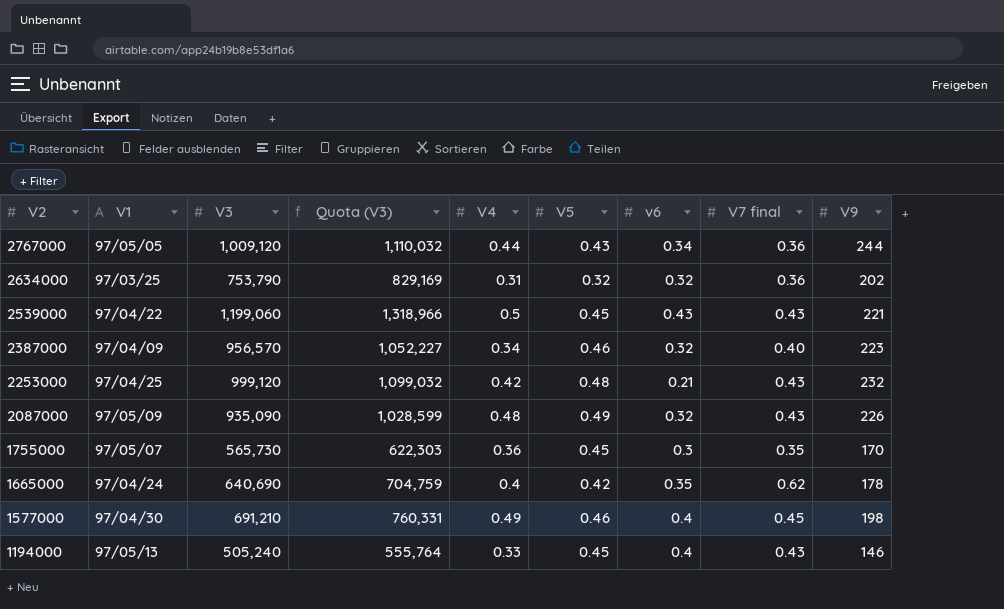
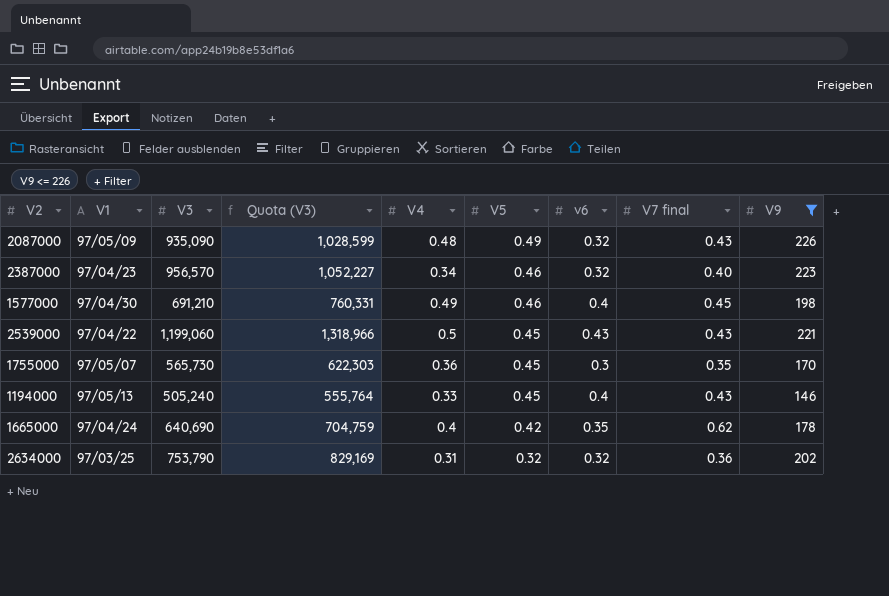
filter: none -> V9 <= 226
row order: V2 descending -> V5 descending
2387000 | V1: 97/04/09 -> 97/04/23

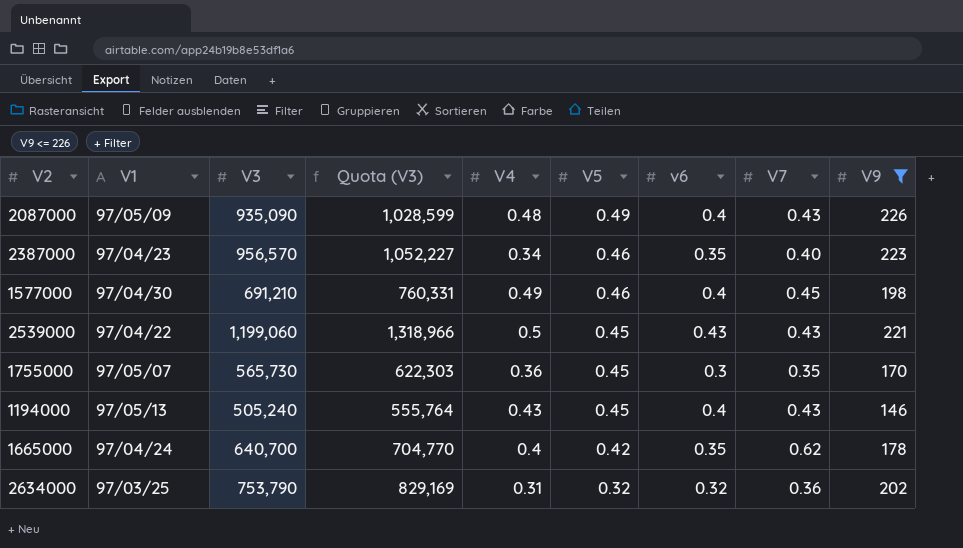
column name: V7 final -> V7
2087000 | v6: 0.32 -> 0.4
2387000 | v6: 0.32 -> 0.35
1194000 | V4: 0.33 -> 0.43
1665000 | V3: 640,690 -> 640,700
1665000 | Quota (V3): 704,759 -> 704,770

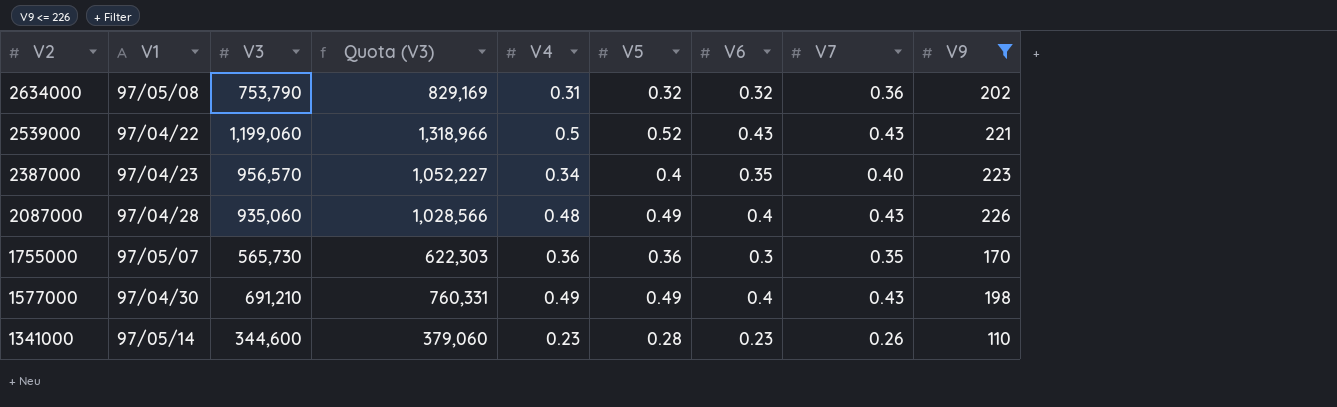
row order: V5 descending -> V2 descending
column name: v6 -> V6
row 1194000: 97/05/13 | 505,240 | 555,764 | 0.43 | 0.45 | 0.4 | 0.43 | 146 -> none
row 1665000: 97/04/24 | 640,700 | 704,770 | 0.4 | 0.42 | 0.35 | 0.62 | 178 -> none
2634000 | V1: 97/03/25 -> 97/05/08
2539000 | V5: 0.45 -> 0.52
2387000 | V5: 0.46 -> 0.4
2087000 | V1: 97/05/09 -> 97/04/28
2087000 | V3: 935,090 -> 935,060
2087000 | Quota (V3): 1,028,599 -> 1,028,566
1755000 | V5: 0.45 -> 0.36
1577000 | V5: 0.46 -> 0.49
1577000 | V7: 0.45 -> 0.43
row 1341000: none -> 97/05/14 | 344,600 | 379,060 | 0.23 | 0.28 | 0.23 | 0.26 | 110

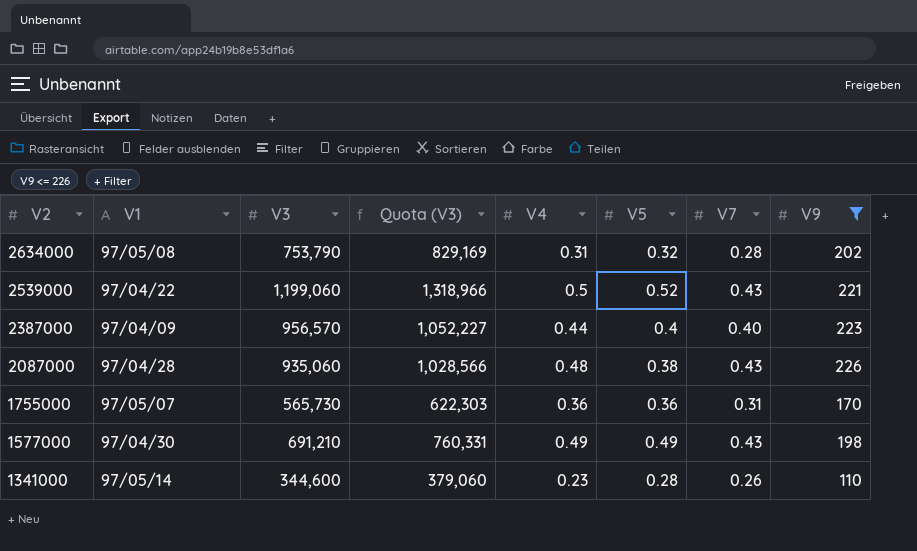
column V6 | position: 7 -> none
2634000 | V7: 0.36 -> 0.28
2387000 | V1: 97/04/23 -> 97/04/09
2387000 | V4: 0.34 -> 0.44
2087000 | V5: 0.49 -> 0.38
1755000 | V7: 0.35 -> 0.31

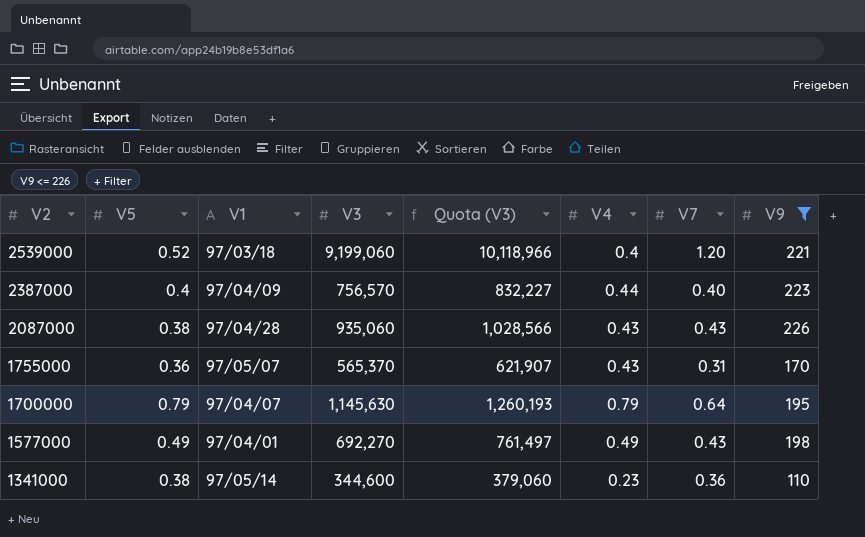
column V5 | position: 6 -> 2
row 2634000: 97/05/08 | 753,790 | 829,169 | 0.31 | 0.32 | 0.28 | 202 -> none
2539000 | V1: 97/04/22 -> 97/03/18
2539000 | V3: 1,199,060 -> 9,199,060
2539000 | Quota (V3): 1,318,966 -> 10,118,966
2539000 | V4: 0.5 -> 0.4
2539000 | V7: 0.43 -> 1.20
2387000 | V3: 956,570 -> 756,570
2387000 | Quota (V3): 1,052,227 -> 832,227
2087000 | V4: 0.48 -> 0.43
1755000 | V3: 565,730 -> 565,370
1755000 | Quota (V3): 622,303 -> 621,907
1755000 | V4: 0.36 -> 0.43
row 1700000: none -> 0.79 | 97/04/07 | 1,145,630 | 1,260,193 | 0.79 | 0.64 | 195
1577000 | V1: 97/04/30 -> 97/04/01
1577000 | V3: 691,210 -> 692,270
1577000 | Quota (V3): 760,331 -> 761,497
1341000 | V5: 0.28 -> 0.38
1341000 | V7: 0.26 -> 0.36

